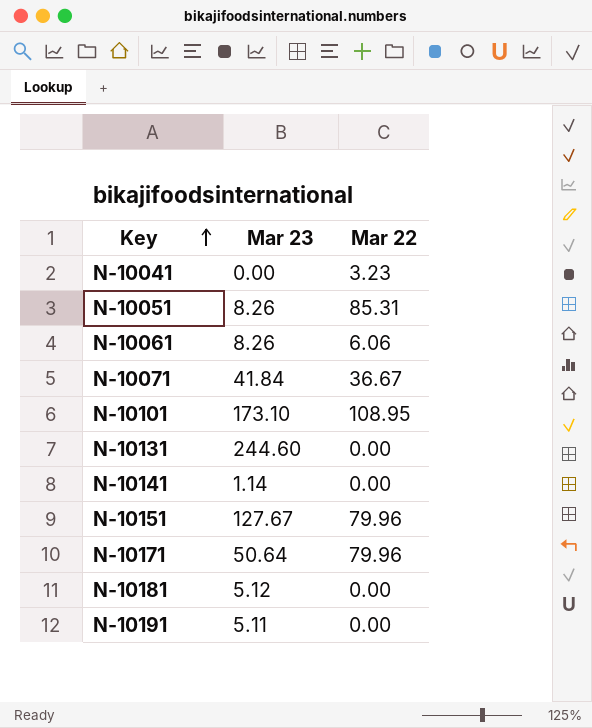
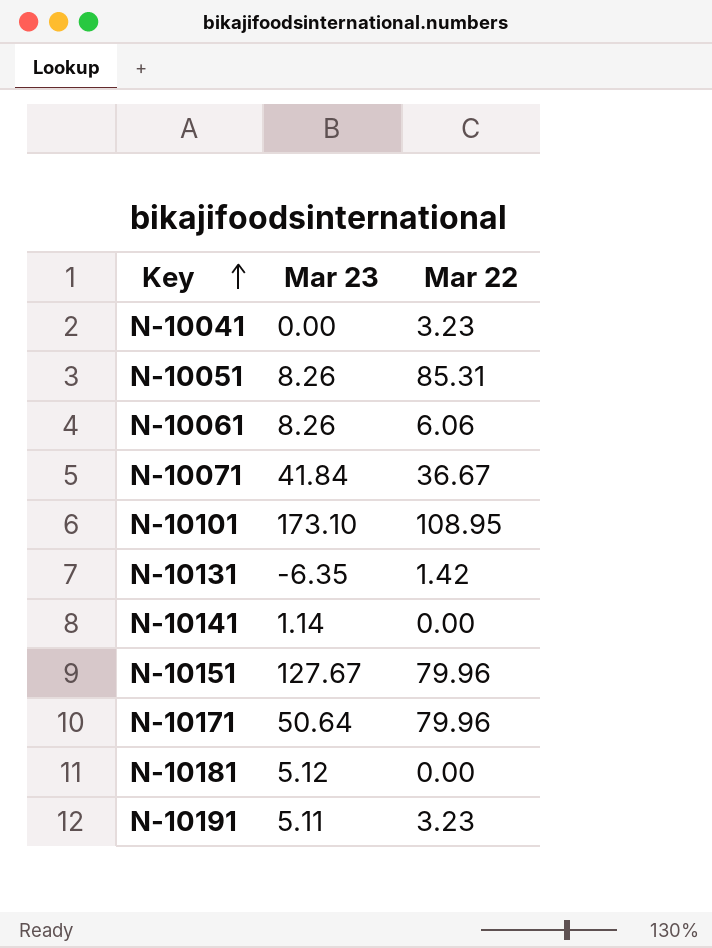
N-10131 | Mar 23: 244.60 -> -6.35
N-10131 | Mar 22: 0.00 -> 1.42
N-10191 | Mar 22: 0.00 -> 3.23

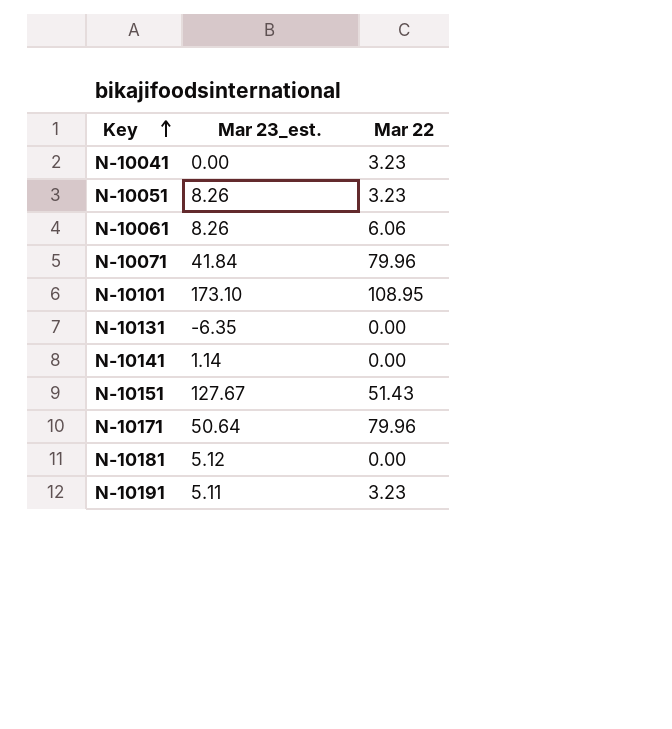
column name: Mar 23 -> Mar 23_est.
N-10051 | Mar 22: 85.31 -> 3.23
N-10071 | Mar 22: 36.67 -> 79.96
N-10131 | Mar 22: 1.42 -> 0.00
N-10151 | Mar 22: 79.96 -> 51.43

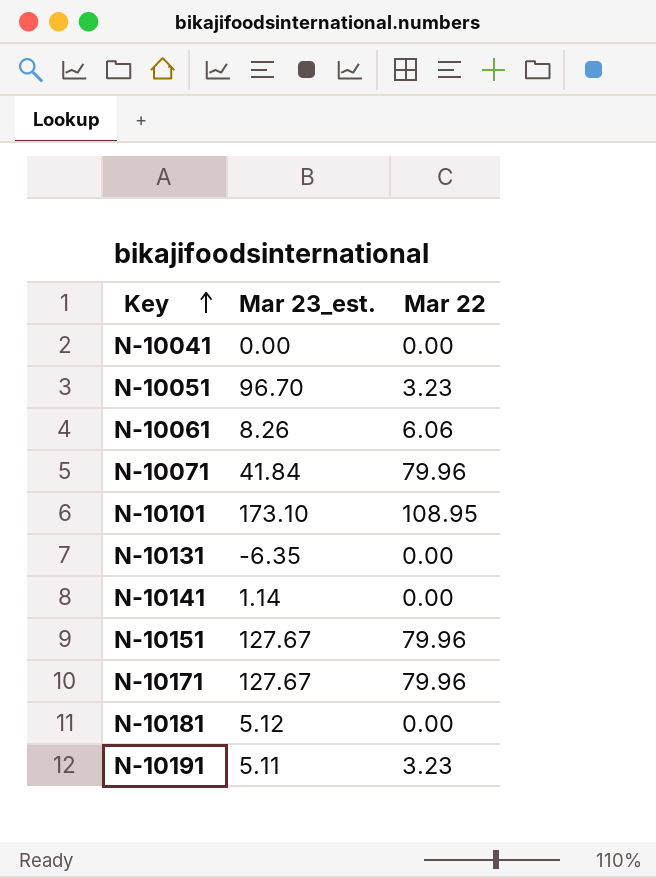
N-10041 | Mar 22: 3.23 -> 0.00
N-10051 | Mar 23_est.: 8.26 -> 96.70
N-10151 | Mar 22: 51.43 -> 79.96
N-10171 | Mar 23_est.: 50.64 -> 127.67

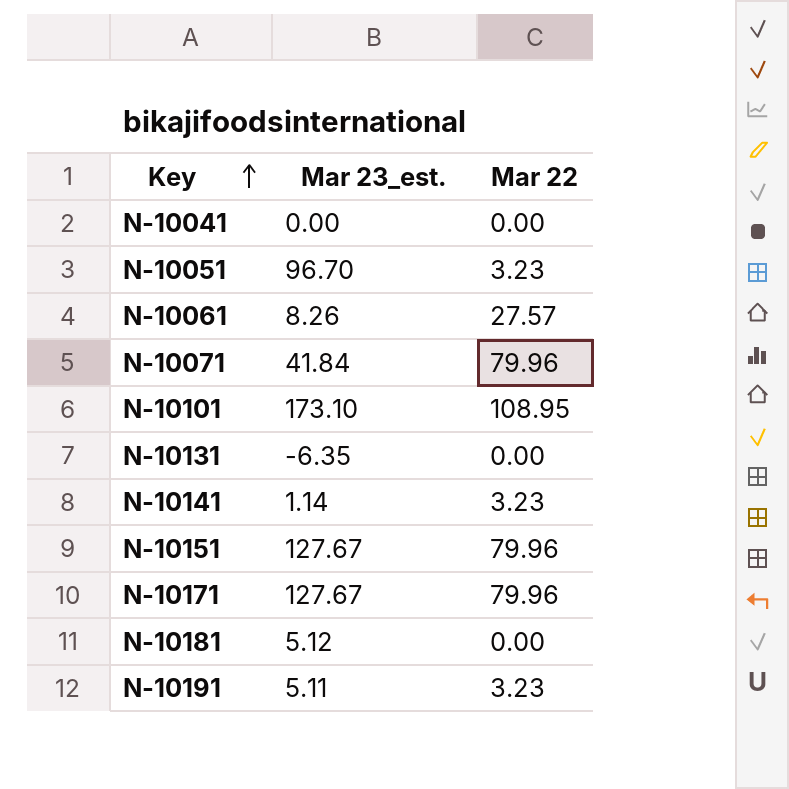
N-10061 | Mar 22: 6.06 -> 27.57
N-10141 | Mar 22: 0.00 -> 3.23

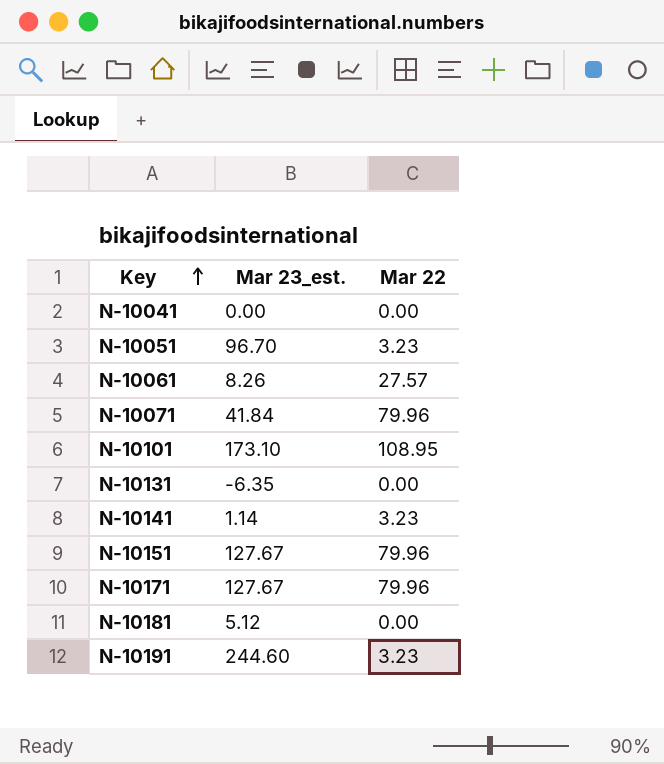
N-10191 | Mar 23_est.: 5.11 -> 244.60

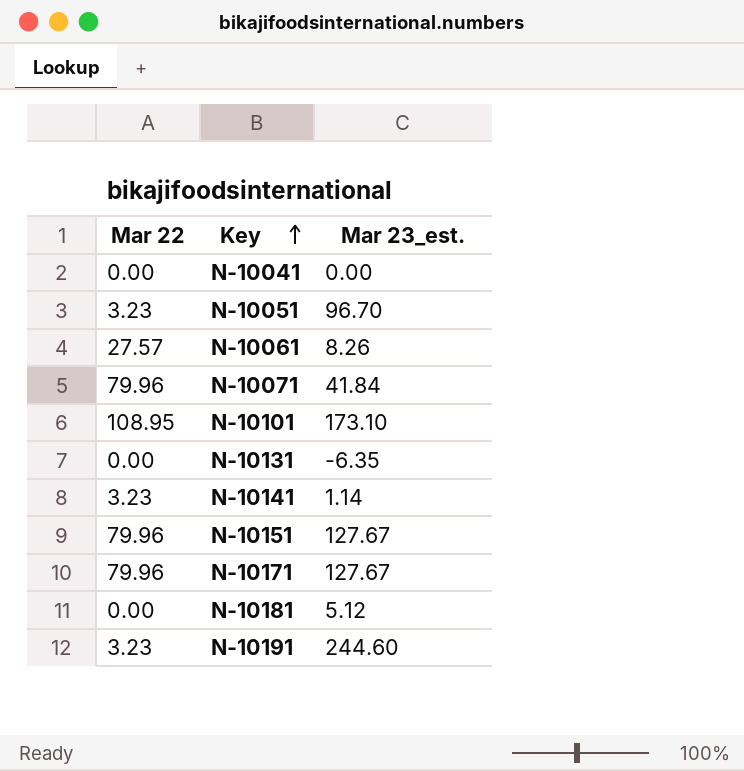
column Mar 22 | position: 3 -> 1

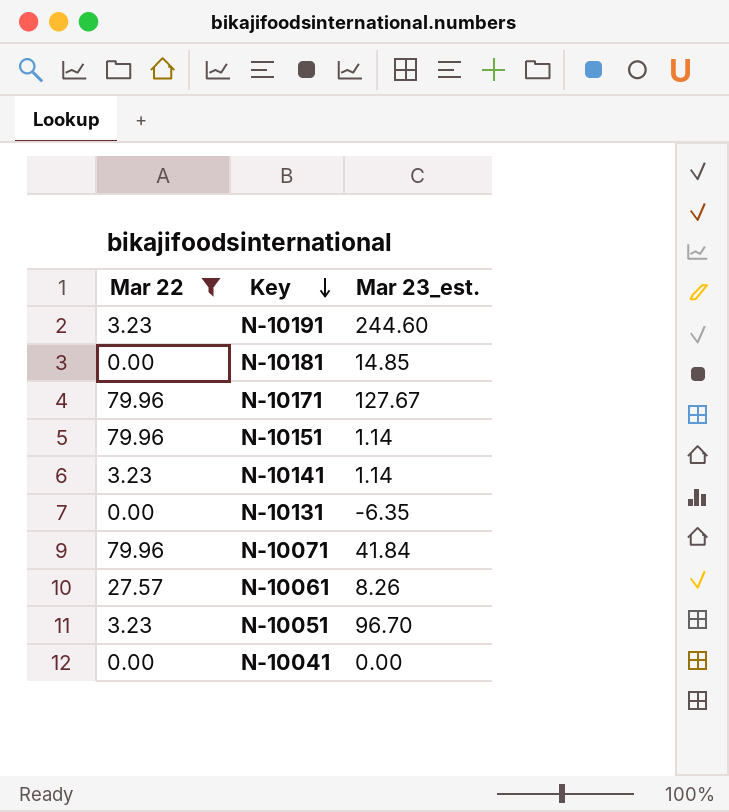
filter: none -> Mar 22 != 108.95
row order: Key ascending -> Key descending
N-10181 | Mar 23_est.: 5.12 -> 14.85
N-10151 | Mar 23_est.: 127.67 -> 1.14

